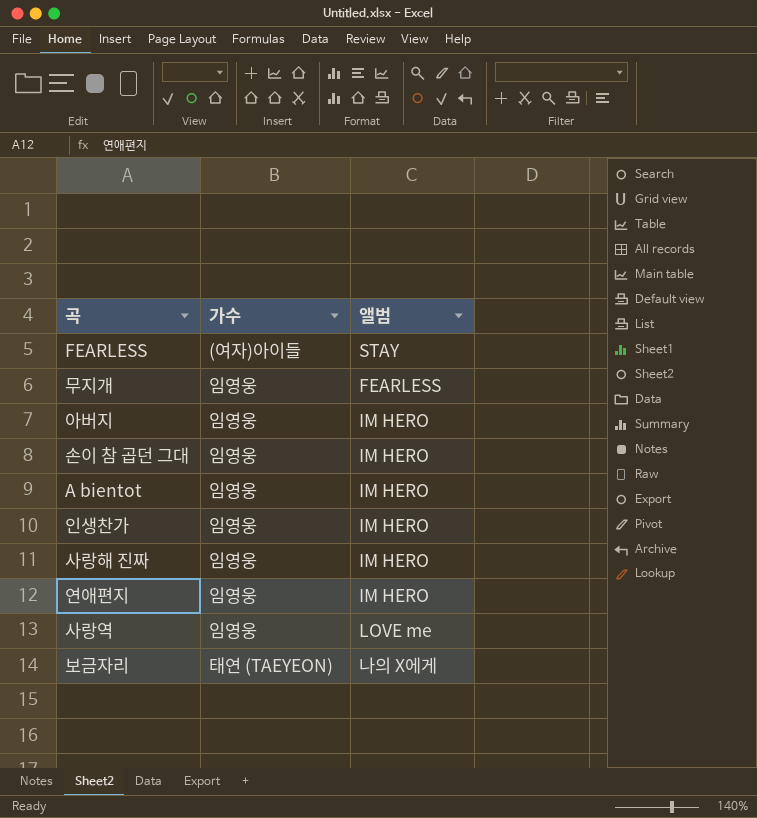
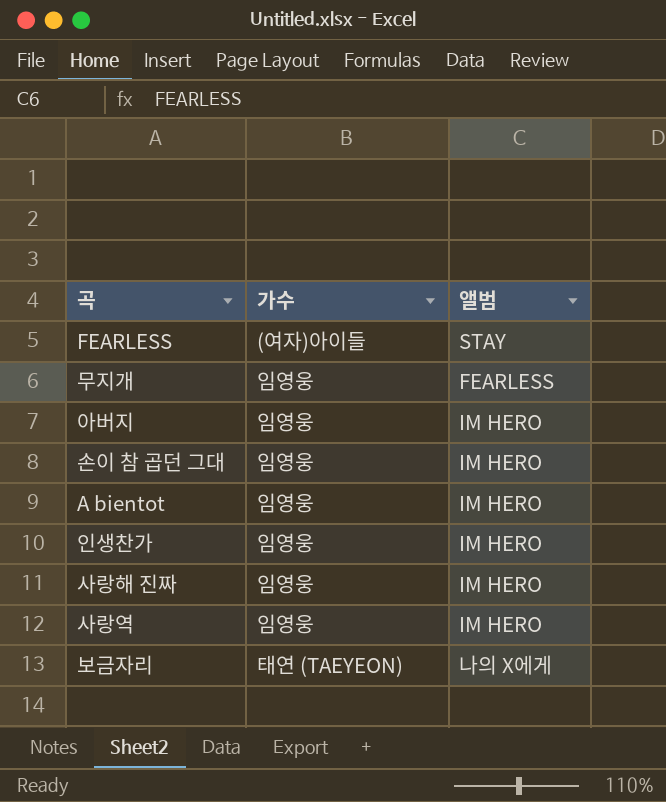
row 연애편지: 임영웅 | IM HERO -> none
사랑역 | 앨범: LOVE me -> IM HERO

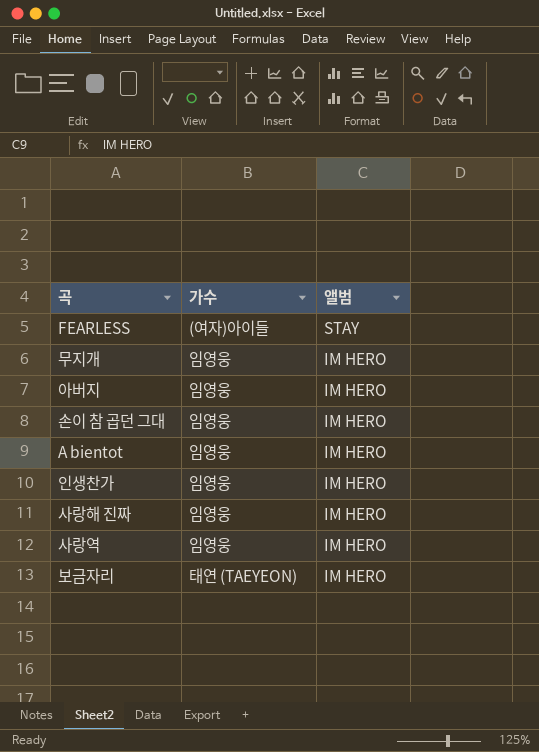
무지개 | 앨범: FEARLESS -> IM HERO
보금자리 | 앨범: 나의 X에게 -> IM HERO

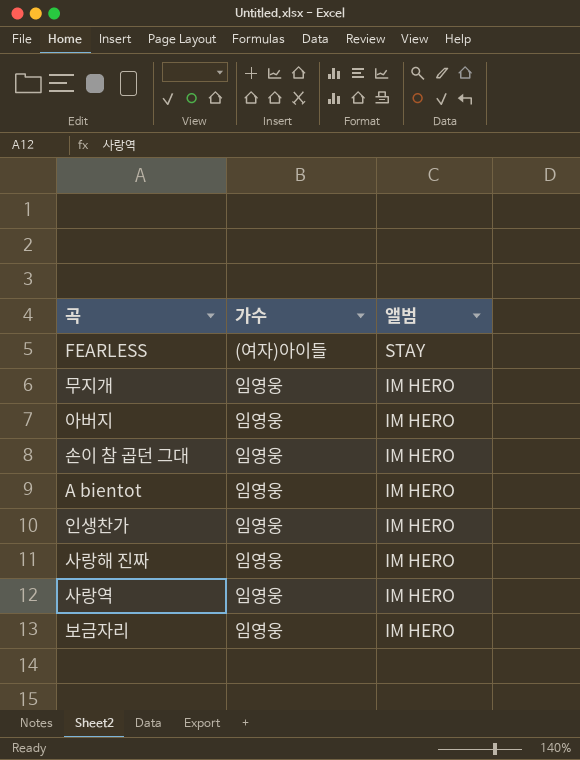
보금자리 | 가수: 태연 (TAEYEON) -> 임영웅

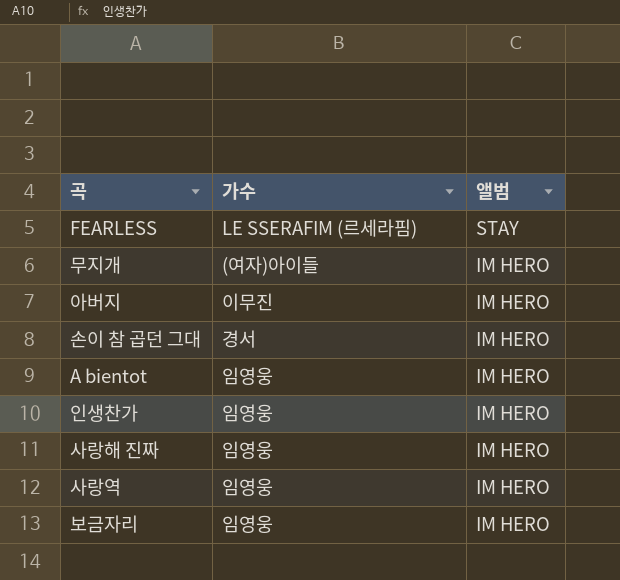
FEARLESS | 가수: (여자)아이들 -> LE SSERAFIM (르세라핌)
무지개 | 가수: 임영웅 -> (여자)아이들
아버지 | 가수: 임영웅 -> 이무진
손이 참 곱던 그대 | 가수: 임영웅 -> 경서

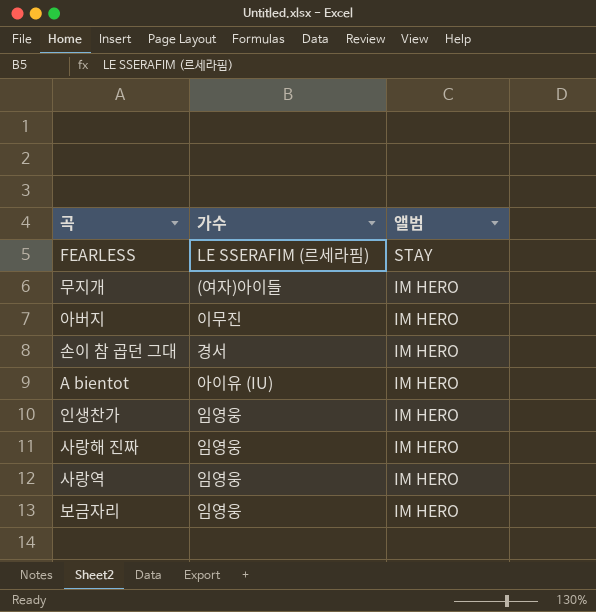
A bientot | 가수: 임영웅 -> 아이유 (IU)

